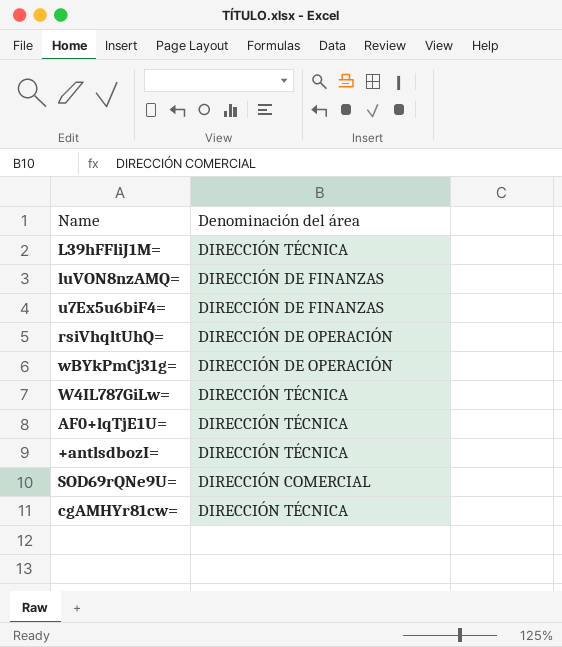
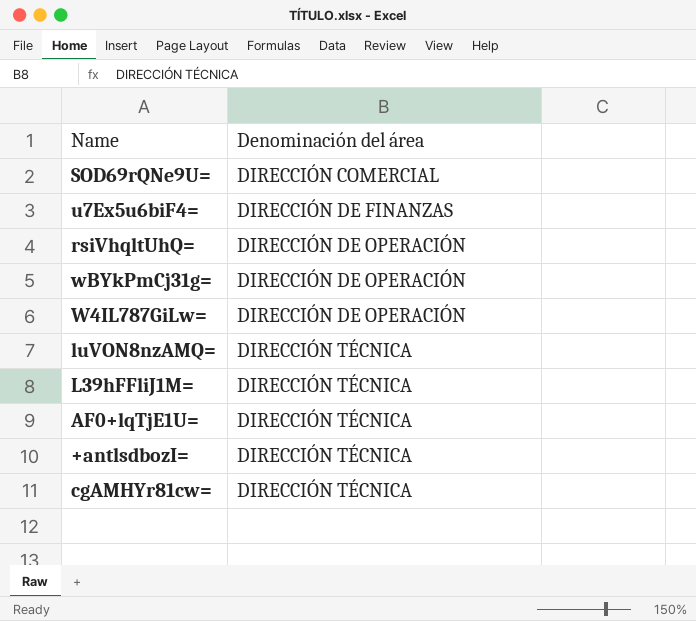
row order: none -> Denominación del área ascending
W4IL787GiLw= | Denominación del área: DIRECCIÓN TÉCNICA -> DIRECCIÓN DE OPERACIÓN
luVON8nzAMQ= | Denominación del área: DIRECCIÓN DE FINANZAS -> DIRECCIÓN TÉCNICA

